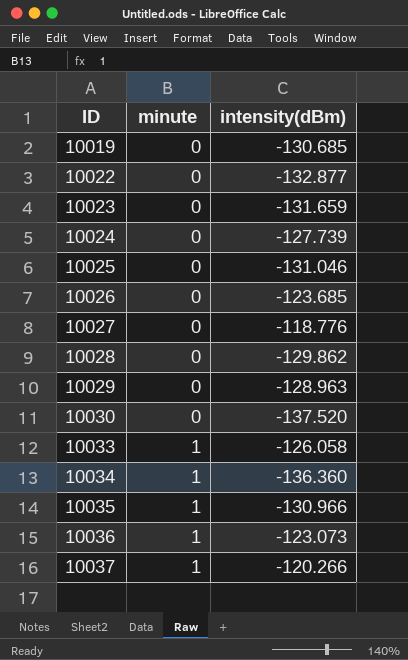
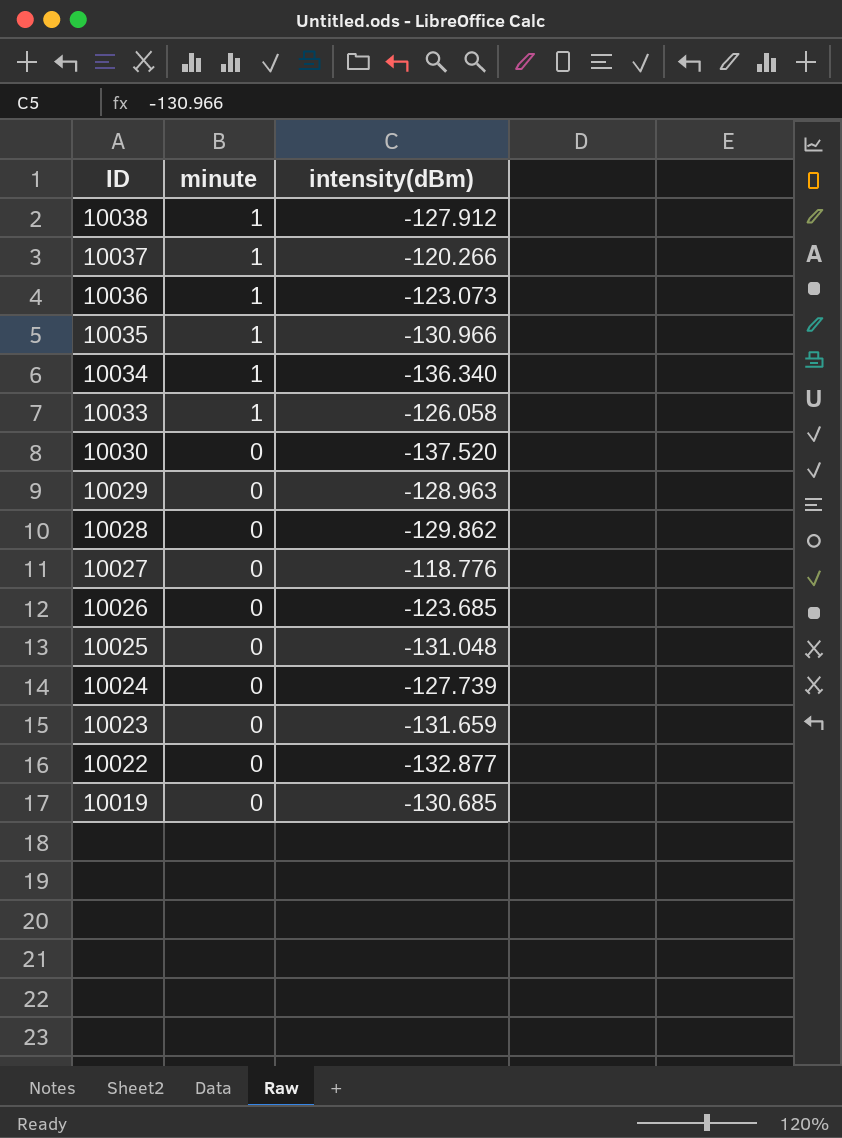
row order: ID ascending -> ID descending
row 10038: none -> 1 | -127.912
10034 | intensity(dBm): -136.360 -> -136.340
10025 | intensity(dBm): -131.046 -> -131.048

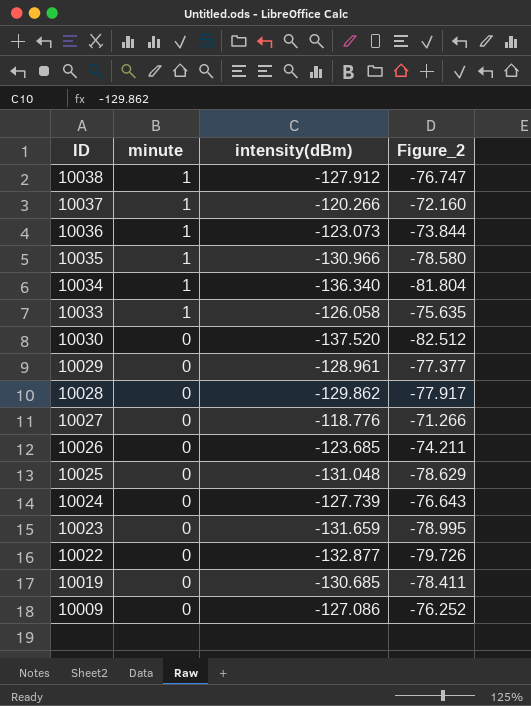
column Figure_2 | formula: none -> [intensity(dBm)] * 0.6
10029 | intensity(dBm): -128.963 -> -128.961
row 10009: none -> 0 | -127.086 | -76.252

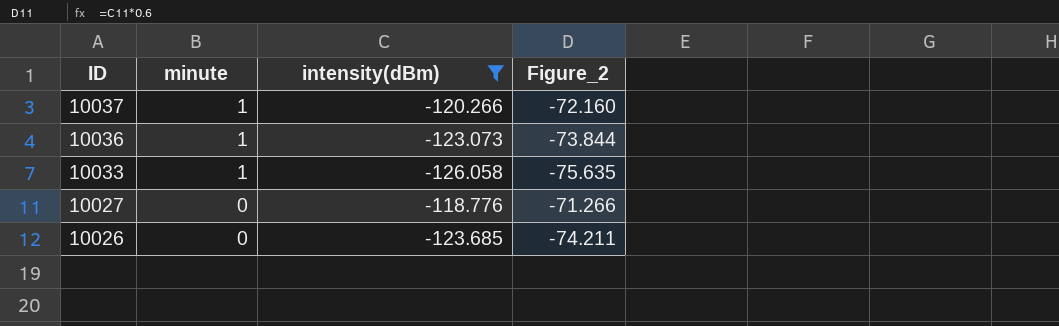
filter: none -> intensity(dBm) >= -126.058

